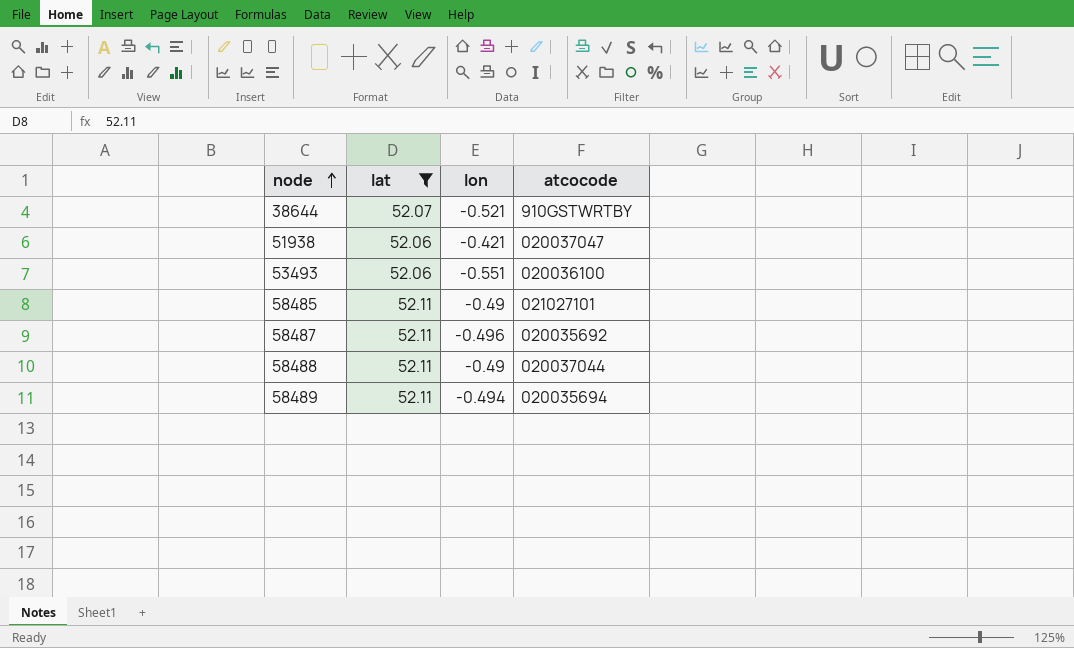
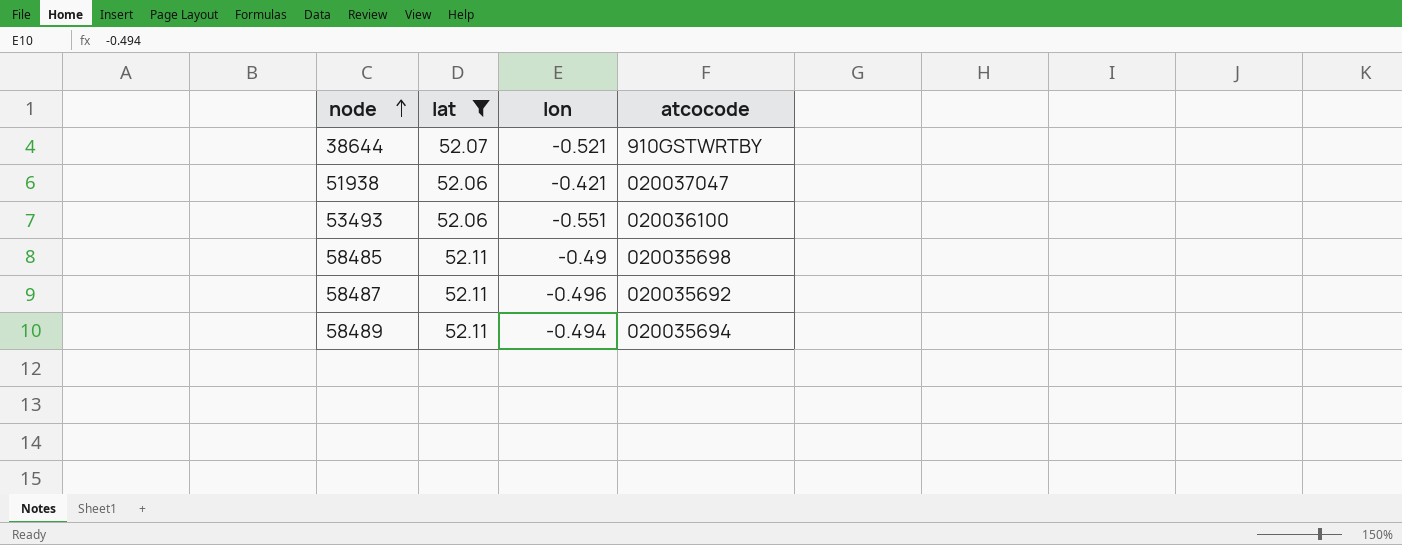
row 58488: 52.11 | -0.49 | 020037044 -> none
58485 | atcocode: 021027101 -> 020035698

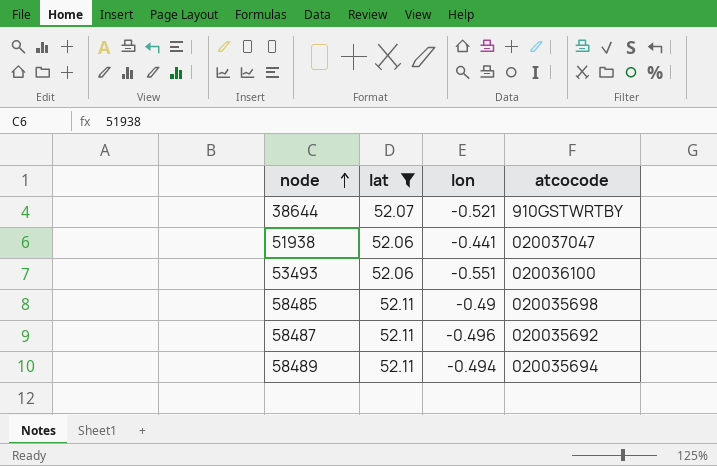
51938 | lon: -0.421 -> -0.441

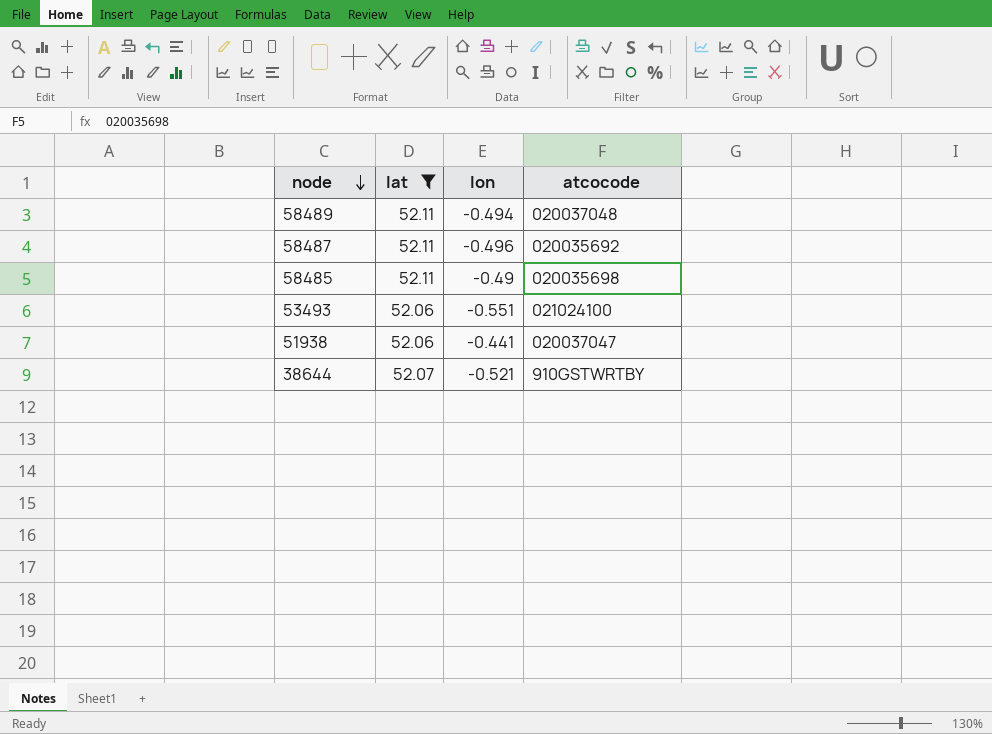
row order: node ascending -> node descending
58489 | atcocode: 020035694 -> 020037048
53493 | atcocode: 020036100 -> 021024100

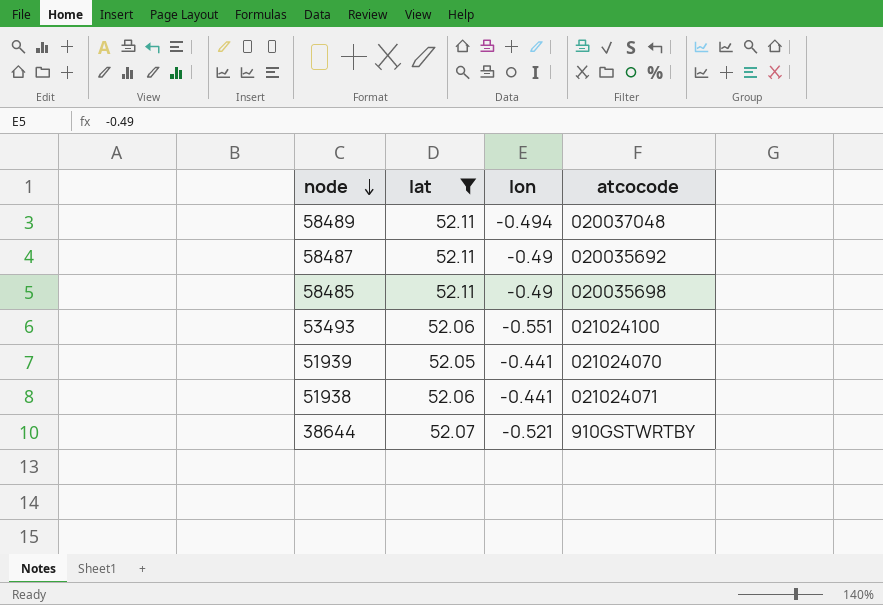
58487 | lon: -0.496 -> -0.49
row 51939: none -> 52.05 | -0.441 | 021024070
51938 | atcocode: 020037047 -> 021024071

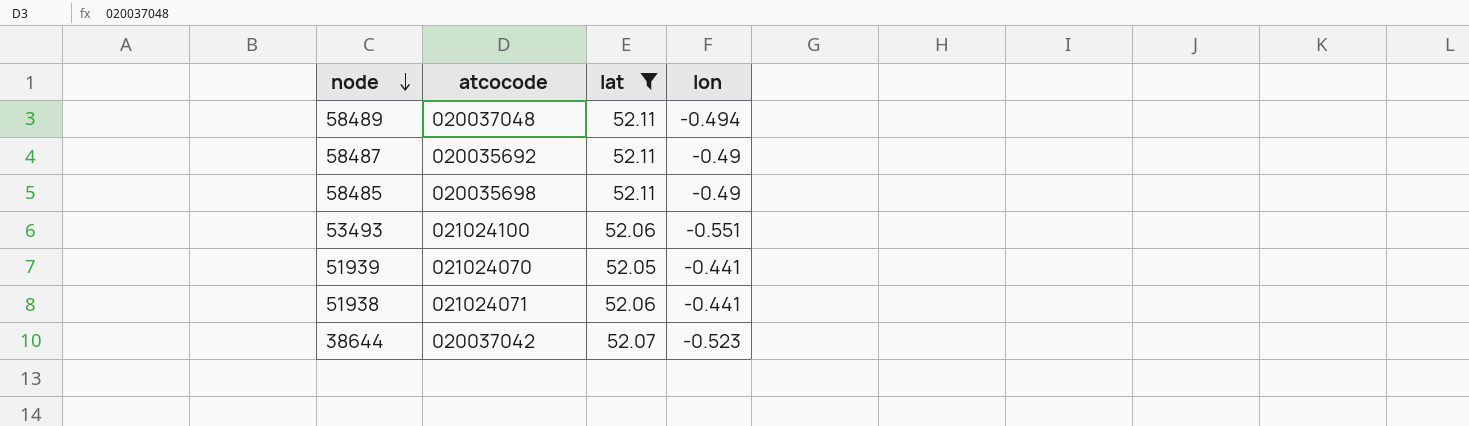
column atcocode | position: 4 -> 2
38644 | atcocode: 910GSTWRTBY -> 020037042
38644 | lon: -0.521 -> -0.523

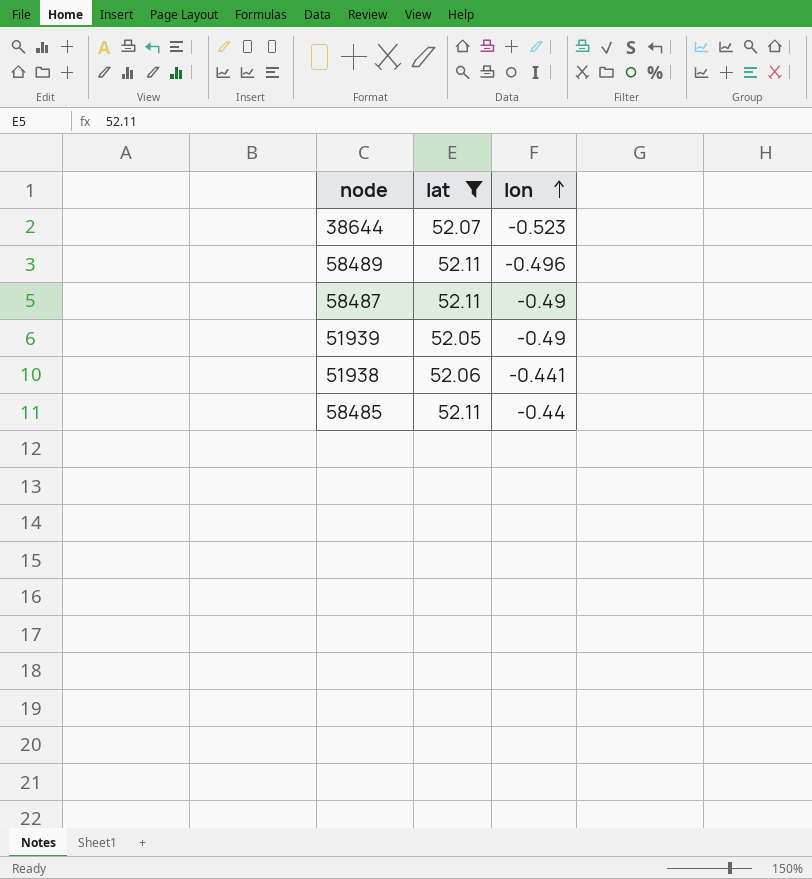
row order: node descending -> lon ascending
column atcocode | position: 2 -> none
row 53493: 021024100 | 52.06 | -0.551 -> none
58489 | lon: -0.494 -> -0.496
51939 | lon: -0.441 -> -0.49
58485 | lon: -0.49 -> -0.44

